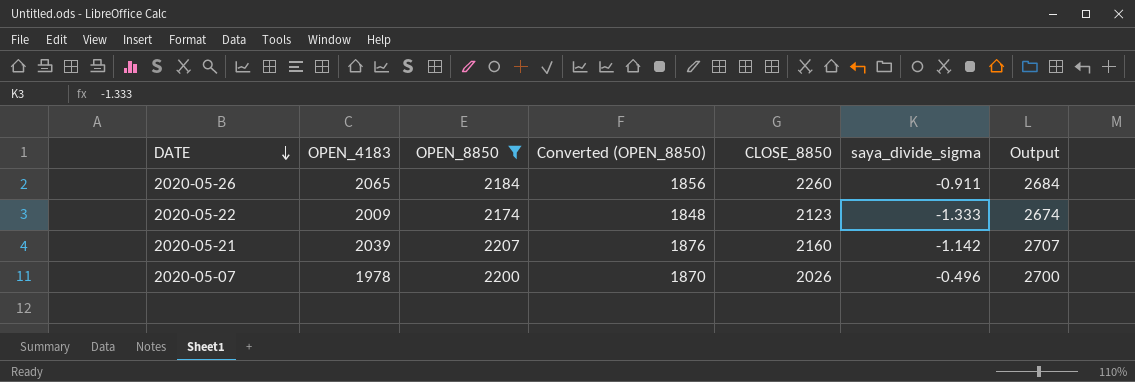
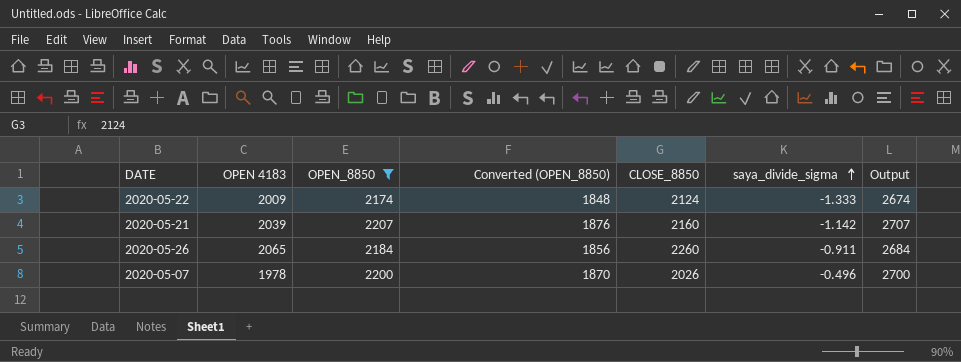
row order: DATE descending -> saya_divide_sigma ascending
column name: OPEN_4183 -> OPEN 4183
2020-05-22 | CLOSE_8850: 2123 -> 2124

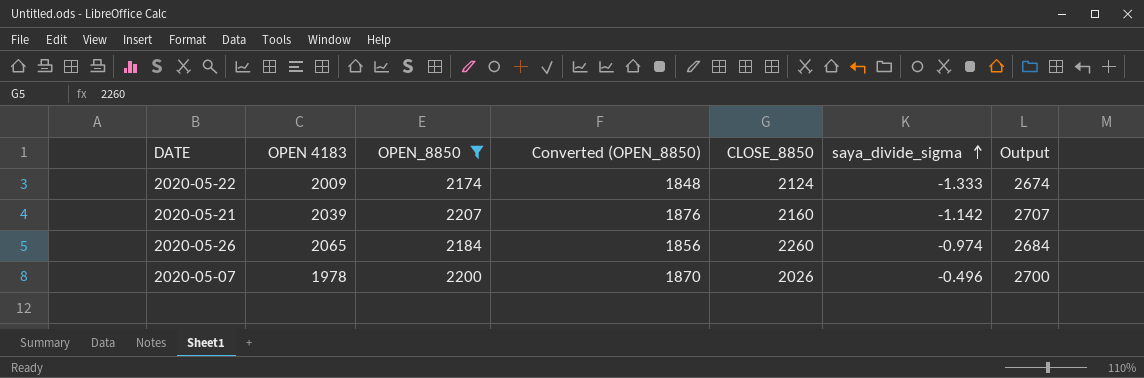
2020-05-26 | saya_divide_sigma: -0.911 -> -0.974

